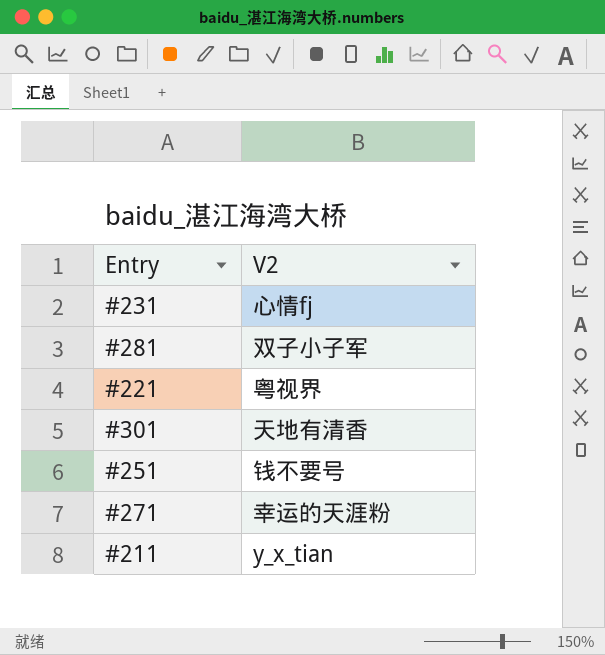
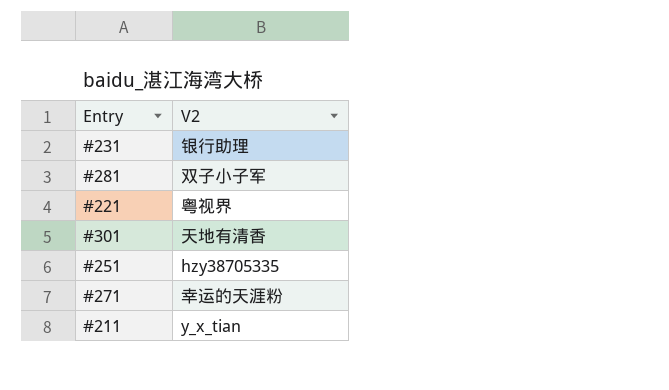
#231 | V2: 心情fj -> 银行助理
#251 | V2: 钱不要号 -> hzy38705335

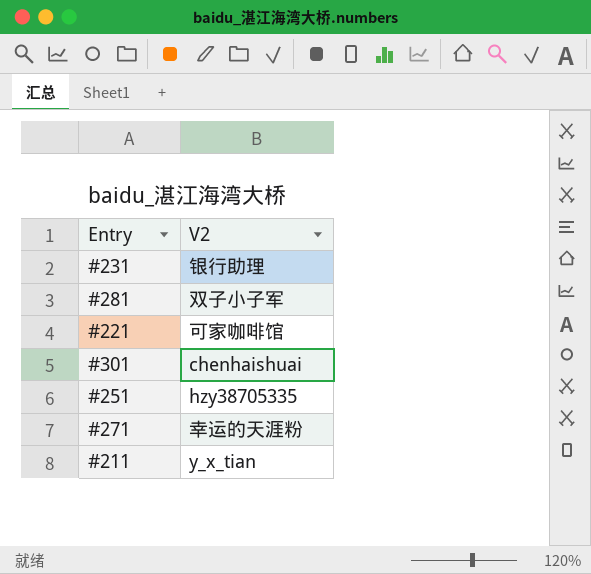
#221 | V2: 粤视界 -> 可家咖啡馆
#301 | V2: 天地有清香 -> chenhaishuai

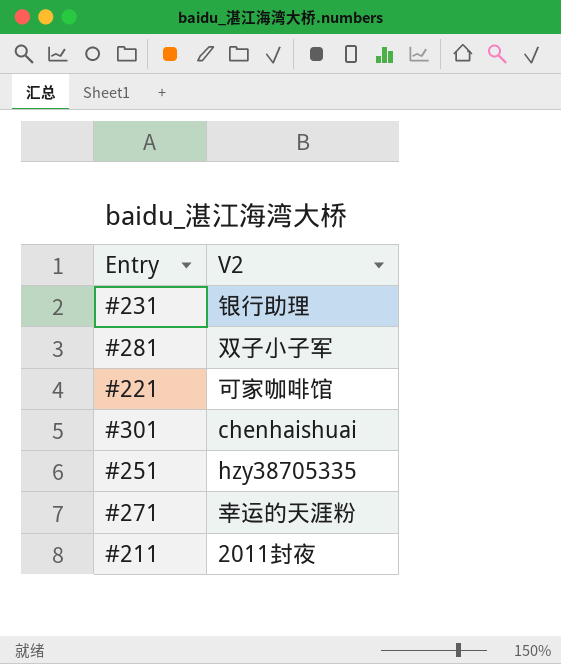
#211 | V2: y_x_tian -> 2011封夜

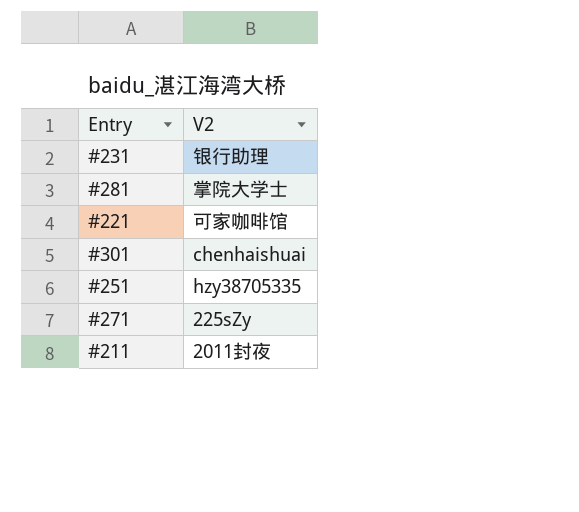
#281 | V2: 双子小子军 -> 掌院大学士
#271 | V2: 幸运的天涯粉 -> 225sZy

